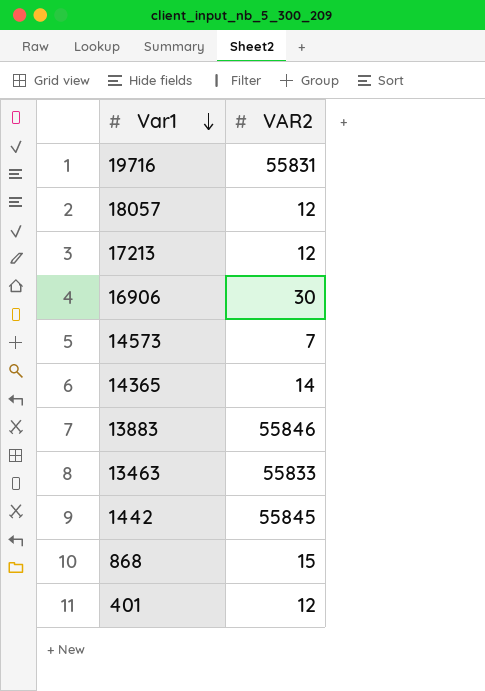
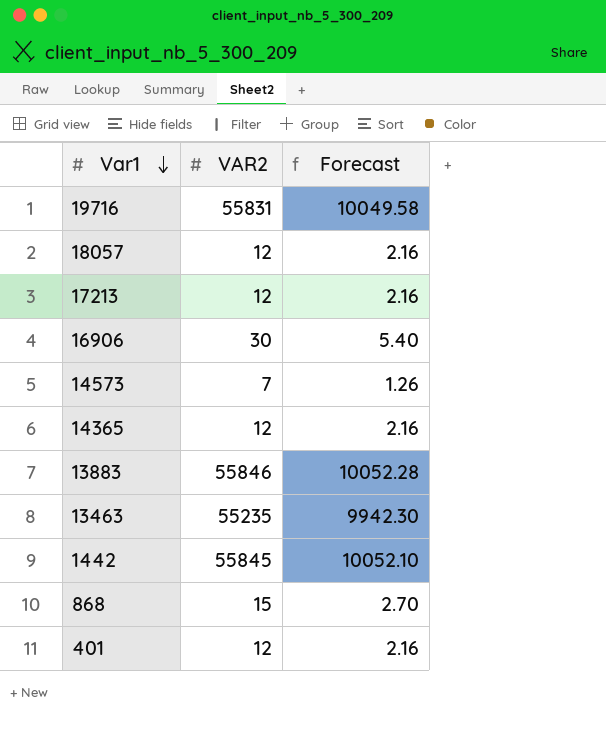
column Forecast | formula: none -> [VAR2] * 0.18
14365 | VAR2: 14 -> 12
13463 | VAR2: 55833 -> 55235

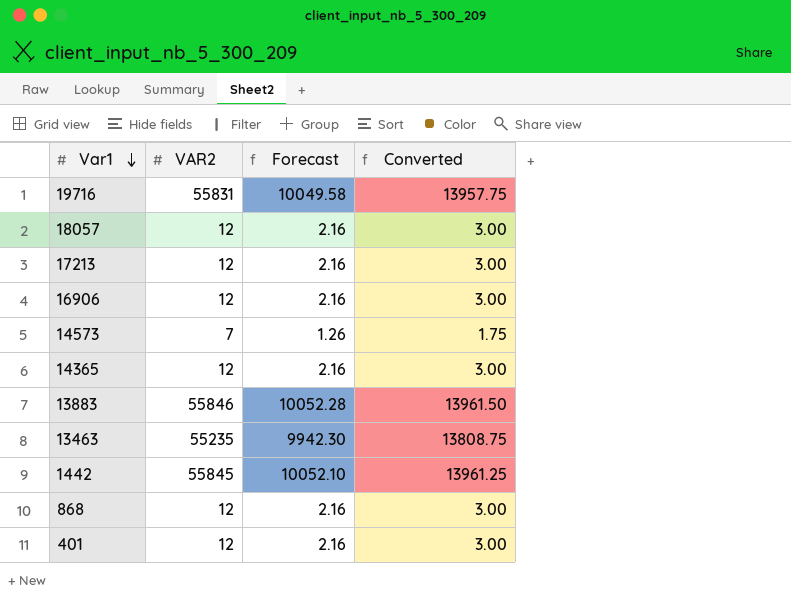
column Converted | formula: none -> [VAR2] * 0.25
16906 | VAR2: 30 -> 12
16906 | Forecast: 5.40 -> 2.16
868 | VAR2: 15 -> 12
868 | Forecast: 2.70 -> 2.16

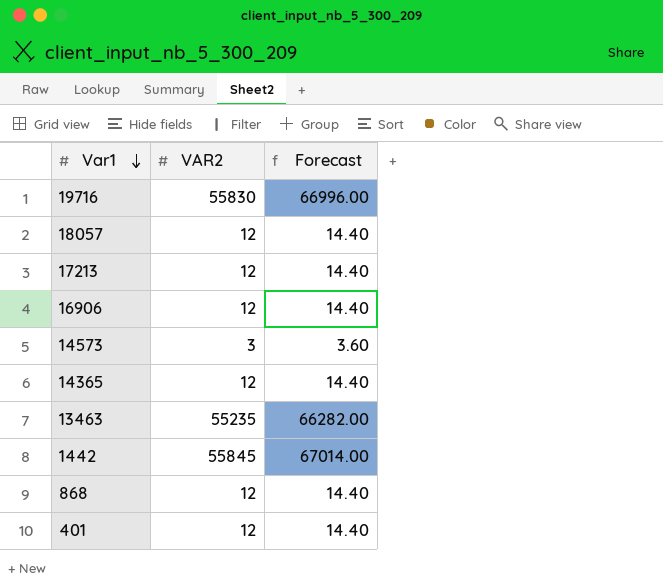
column Converted | formula: [VAR2] * 0.25 -> none
column Forecast | formula: [VAR2] * 0.18 -> [VAR2] * 1.2
row 13883: 55846 | 10052.28 | 13961.50 -> none
19716 | VAR2: 55831 -> 55830
14573 | VAR2: 7 -> 3

